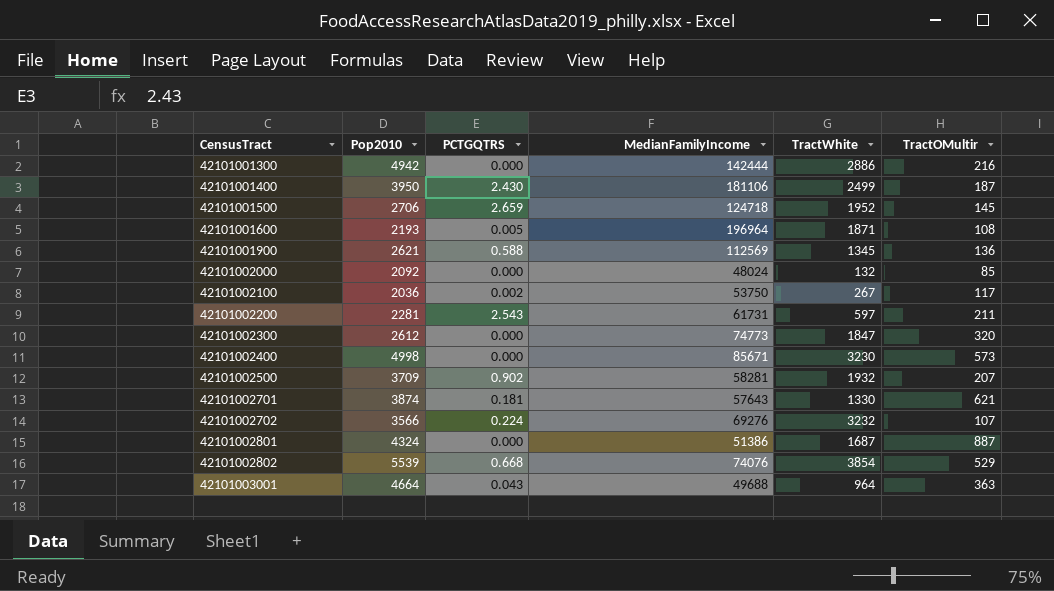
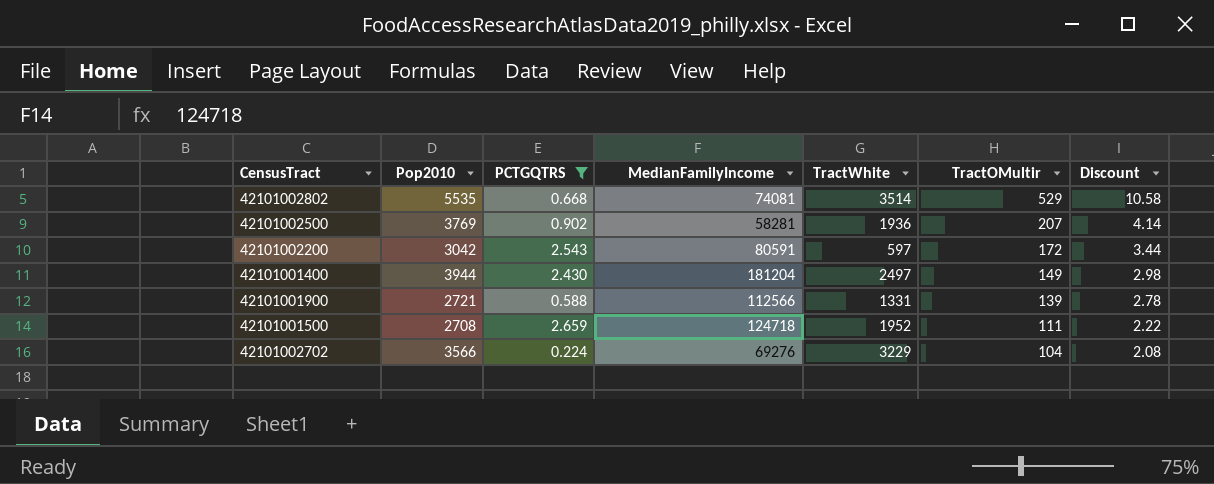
filter: none -> PCTGQTRS >= 0.224
row order: CensusTract ascending -> TractOMultir descending
column Discount | formula: none -> [TractOMultir] * 0.02
42101002802 | Pop2010: 5539 -> 5535
42101002802 | MedianFamilyIncome: 74076 -> 74081
42101002802 | TractWhite: 3854 -> 3514
42101002500 | Pop2010: 3709 -> 3769
42101002500 | TractWhite: 1932 -> 1936
42101002200 | Pop2010: 2281 -> 3042
42101002200 | MedianFamilyIncome: 61731 -> 80591
42101002200 | TractOMultir: 211 -> 172
42101001400 | Pop2010: 3950 -> 3944
42101001400 | MedianFamilyIncome: 181106 -> 181204
42101001400 | TractWhite: 2499 -> 2497
42101001400 | TractOMultir: 187 -> 149
42101001900 | Pop2010: 2621 -> 2721
42101001900 | MedianFamilyIncome: 112569 -> 112566
42101001900 | TractWhite: 1345 -> 1331
42101001900 | TractOMultir: 136 -> 139
42101001500 | Pop2010: 2706 -> 2708
42101001500 | TractOMultir: 145 -> 111
42101002702 | TractWhite: 3232 -> 3229
42101002702 | TractOMultir: 107 -> 104

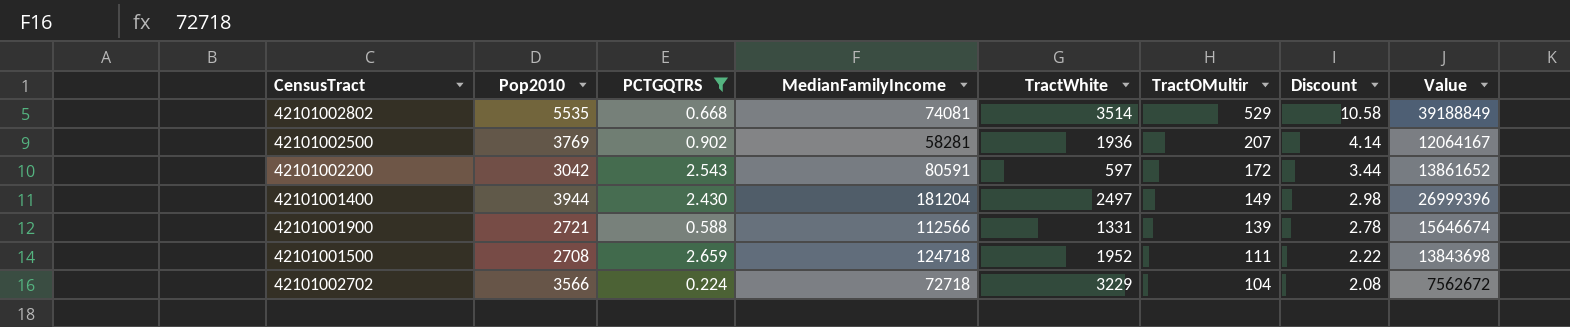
column Value | formula: none -> [MedianFamilyIncome] * [TractOMultir]
42101002702 | MedianFamilyIncome: 69276 -> 72718

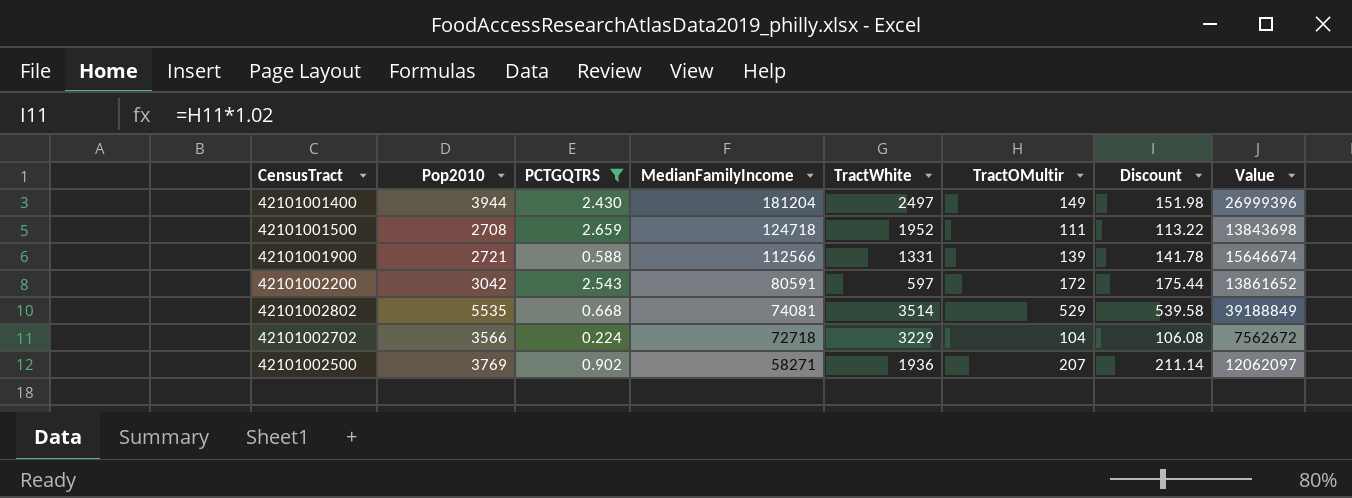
row order: TractOMultir descending -> MedianFamilyIncome descending
column Discount | formula: [TractOMultir] * 0.02 -> [TractOMultir] * 1.02
42101002500 | MedianFamilyIncome: 58281 -> 58271
42101002500 | Value: 12064167 -> 12062097

